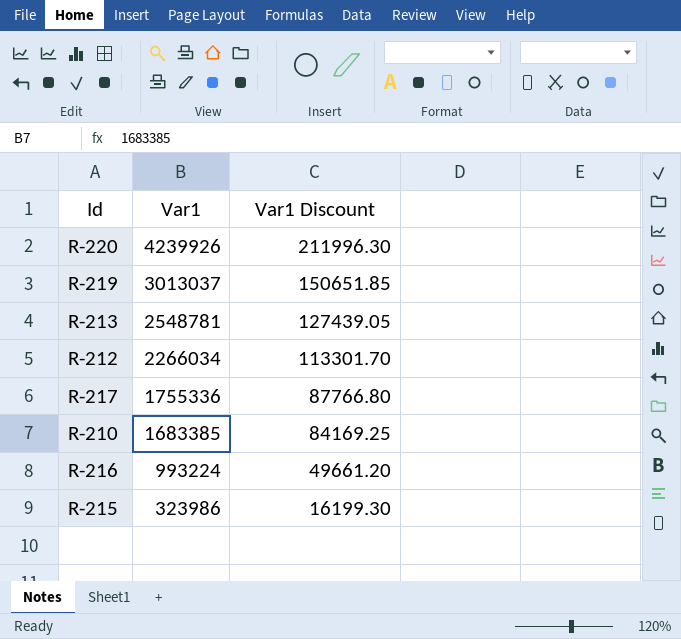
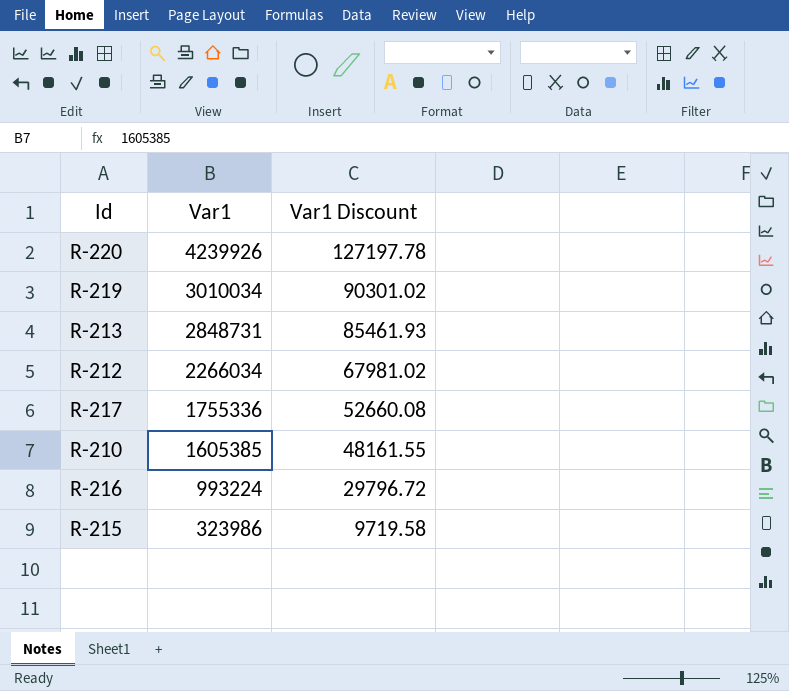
column Var1 Discount | formula: [Var1] * 0.05 -> [Var1] * 0.03
R-219 | Var1: 3013037 -> 3010034
R-213 | Var1: 2548781 -> 2848731
R-210 | Var1: 1683385 -> 1605385

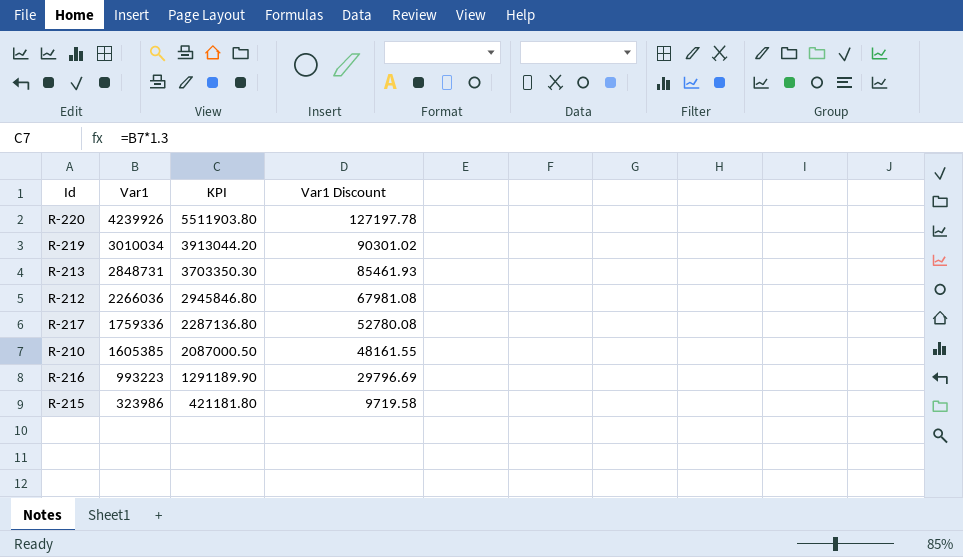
column KPI | formula: none -> [Var1] * 1.3
R-212 | Var1: 2266034 -> 2266036
R-212 | Var1 Discount: 67981.02 -> 67981.08
R-217 | Var1: 1755336 -> 1759336
R-217 | Var1 Discount: 52660.08 -> 52780.08
R-216 | Var1: 993224 -> 993223
R-216 | Var1 Discount: 29796.72 -> 29796.69

